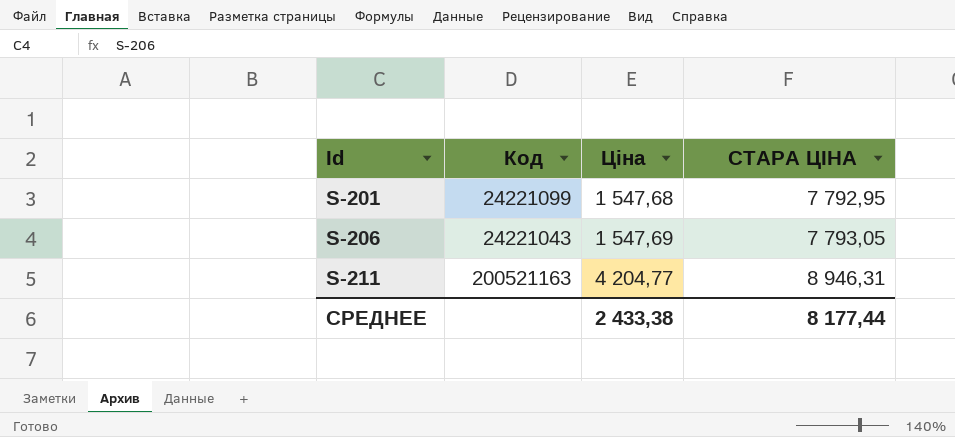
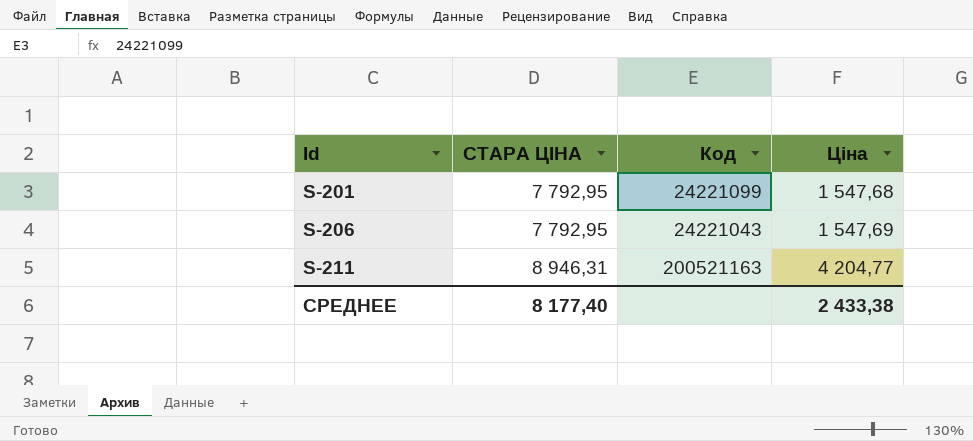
column СТАРА ЦІНА | position: 4 -> 2
S-206 | СТАРА ЦІНА: 7 793,05 -> 7 792,95
СРЕДНЕЕ | СТАРА ЦІНА: 8 177,44 -> 8 177,40

